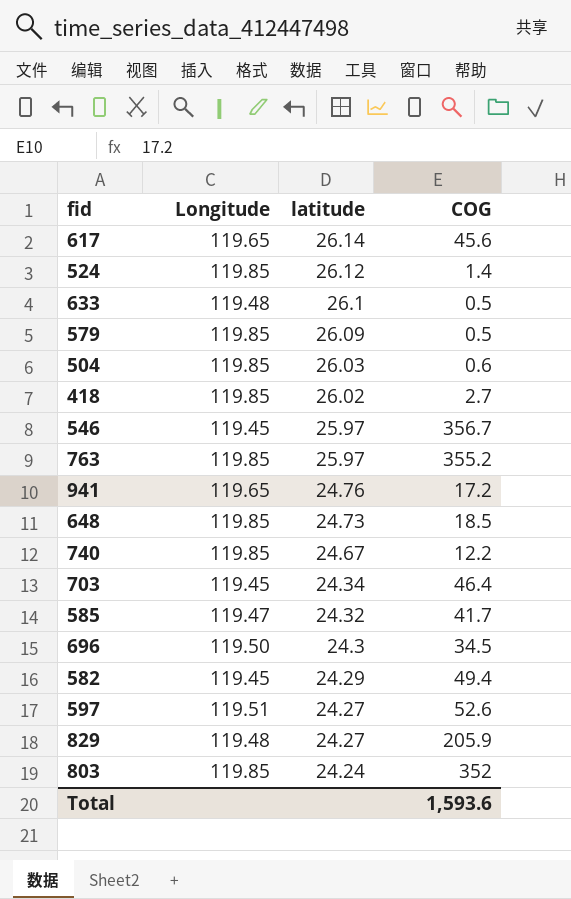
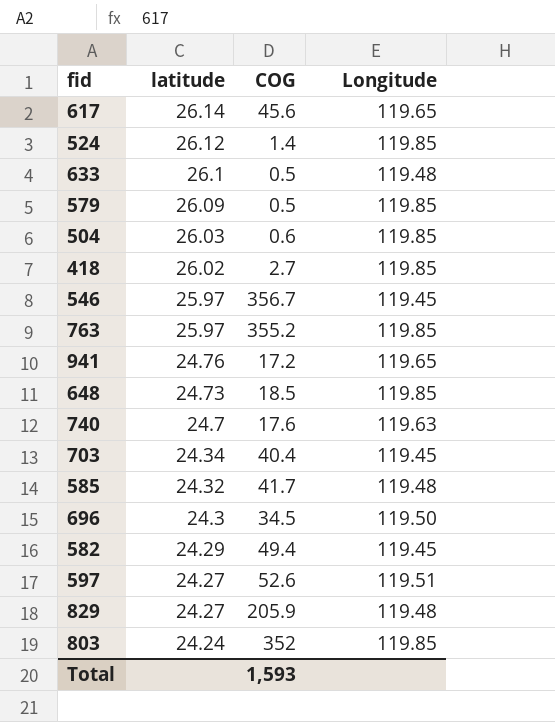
column Longitude | position: 2 -> 4
740 | latitude: 24.67 -> 24.7
740 | COG: 12.2 -> 17.6
740 | Longitude: 119.85 -> 119.63
703 | COG: 46.4 -> 40.4
585 | Longitude: 119.47 -> 119.48
Total | COG: 1,593.6 -> 1,593

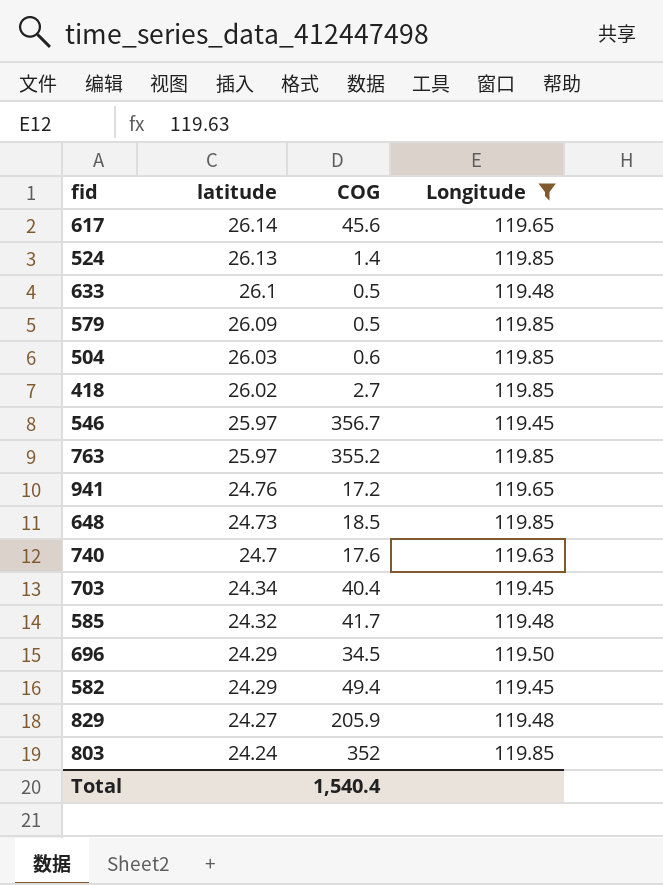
filter: none -> Longitude != 119.51
524 | latitude: 26.12 -> 26.13
696 | latitude: 24.3 -> 24.29
Total | COG: 1,593 -> 1,540.4

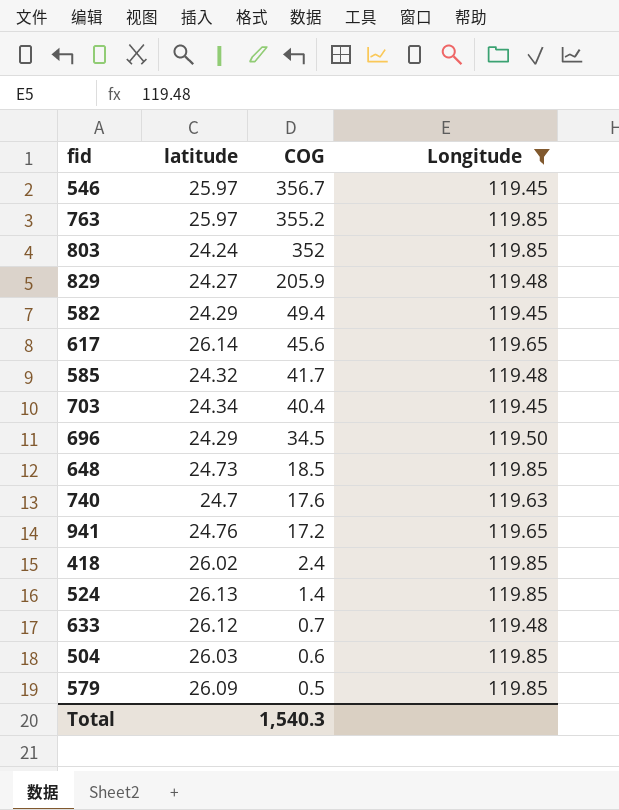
row order: latitude descending -> COG descending
418 | COG: 2.7 -> 2.4
633 | latitude: 26.1 -> 26.12
633 | COG: 0.5 -> 0.7
Total | COG: 1,540.4 -> 1,540.3

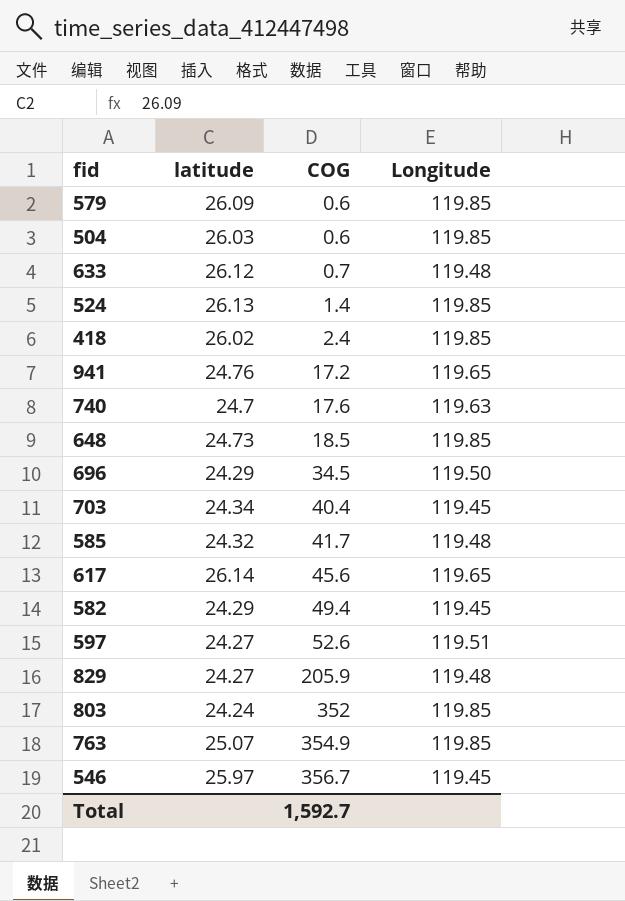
filter: Longitude != 119.51 -> none
row order: COG descending -> COG ascending
579 | COG: 0.5 -> 0.6
763 | latitude: 25.97 -> 25.07
763 | COG: 355.2 -> 354.9
Total | COG: 1,540.3 -> 1,592.7

